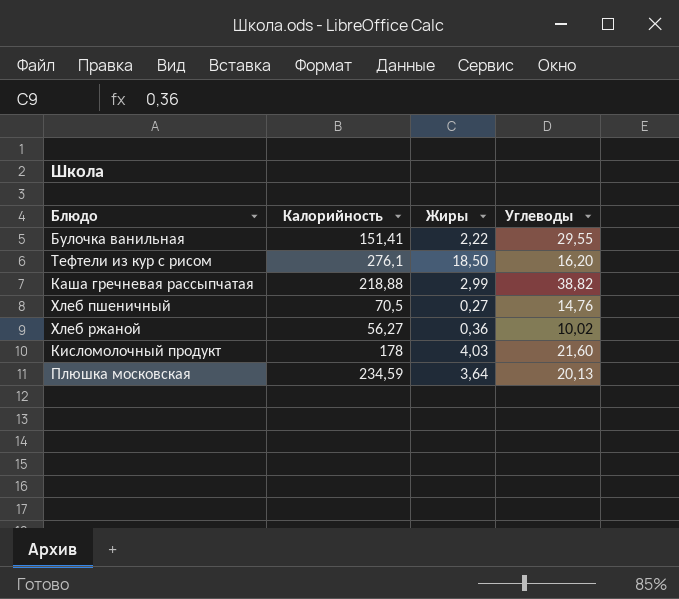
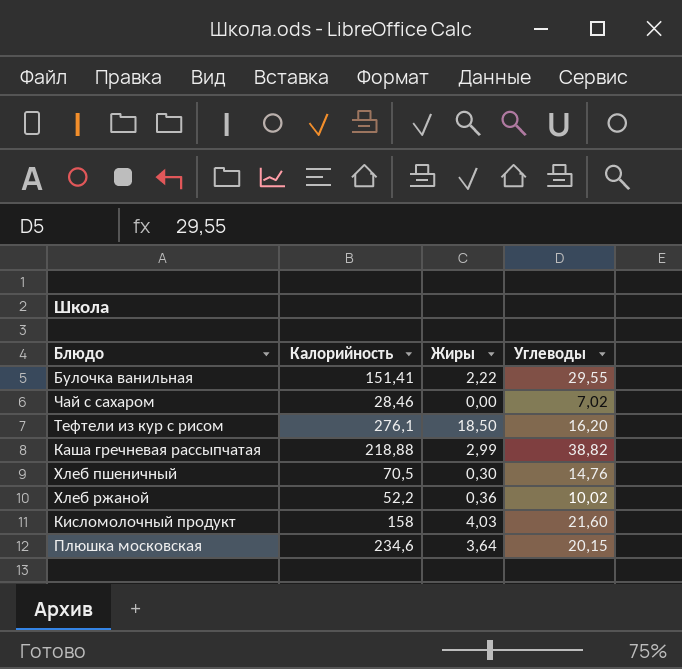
row Чай с сахаром: none -> 28,46 | 0,00 | 7,02
Хлеб пшеничный | Жиры: 0,27 -> 0,30
Хлеб ржаной | Калорийность: 56,27 -> 52,2
Кисломолочный продукт | Калорийность: 178 -> 158
Плюшка московская | Калорийность: 234,59 -> 234,6
Плюшка московская | Углеводы: 20,13 -> 20,15

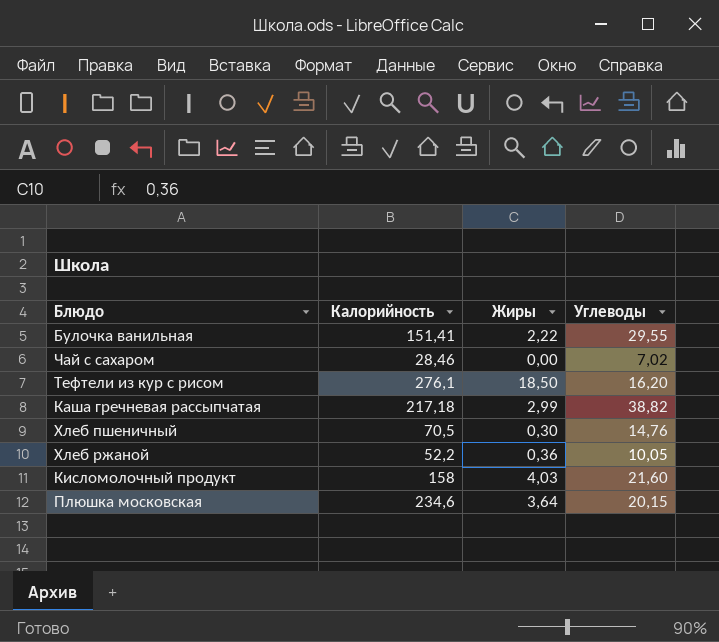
Каша гречневая рассыпчатая | Калорийность: 218,88 -> 217,18
Хлеб ржаной | Углеводы: 10,02 -> 10,05

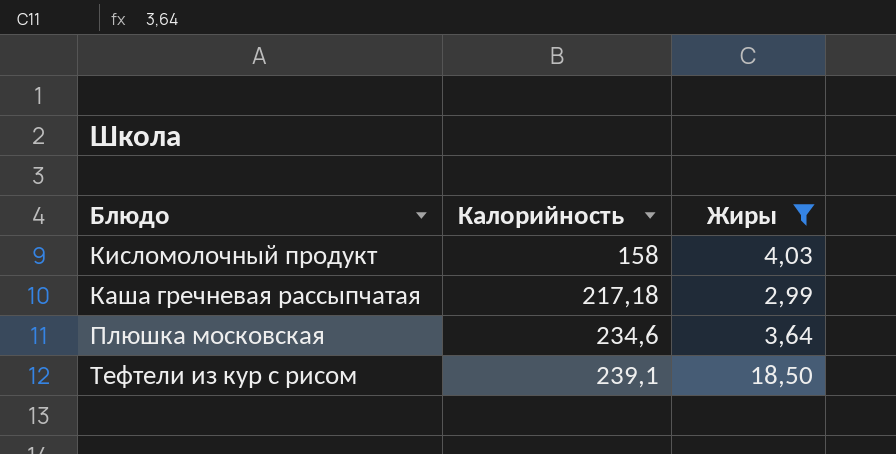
filter: none -> Жиры >= 2,99
row order: none -> Калорийность ascending
column Углеводы | position: 4 -> none
Тефтели из кур с рисом | Калорийность: 276,1 -> 239,1

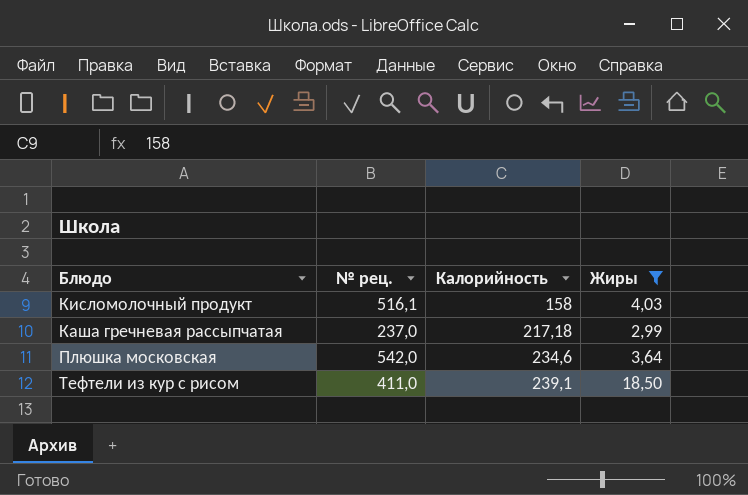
column № рец. | position: none -> 2

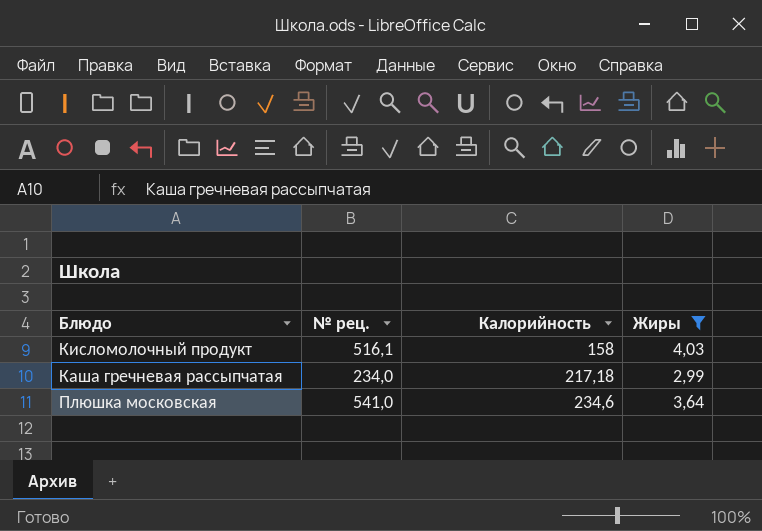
row Тефтели из кур с рисом: 411,0 | 239,1 | 18,50 -> none
Каша гречневая рассыпчатая | № рец.: 237,0 -> 234,0
Плюшка московская | № рец.: 542,0 -> 541,0

